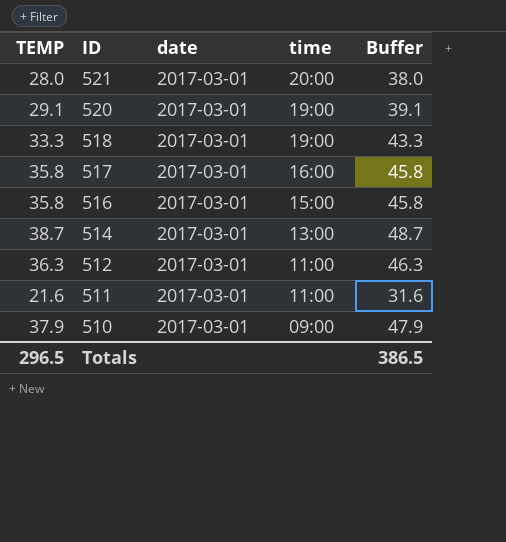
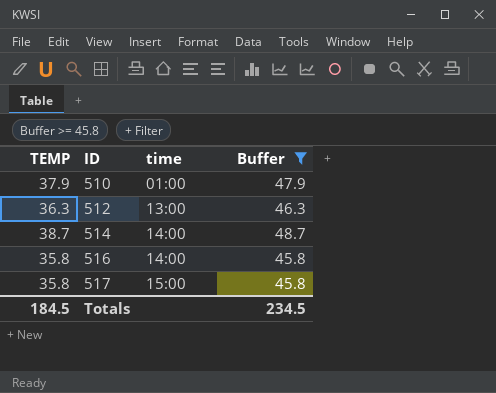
filter: none -> Buffer >= 45.8
row order: ID descending -> ID ascending
column date | position: 3 -> none
510 | time: 09:00 -> 01:00
512 | time: 11:00 -> 13:00
514 | time: 13:00 -> 14:00
516 | time: 15:00 -> 14:00
517 | time: 16:00 -> 15:00
Totals | TEMP: 296.5 -> 184.5
Totals | Buffer: 386.5 -> 234.5

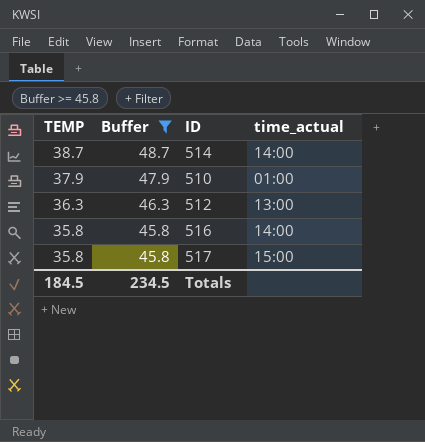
row order: ID ascending -> TEMP descending
column Buffer | position: 4 -> 2
column name: time -> time_actual

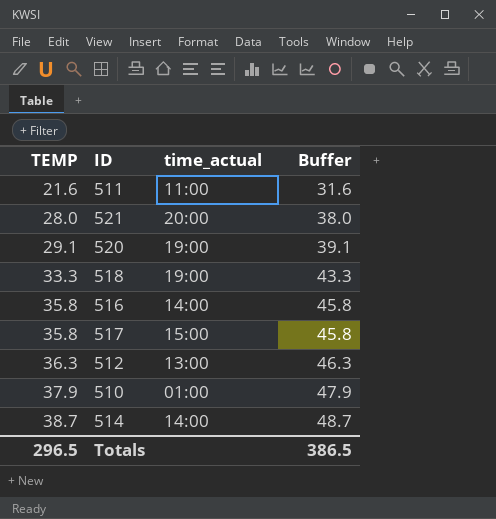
filter: Buffer >= 45.8 -> none
row order: TEMP descending -> TEMP ascending
column Buffer | position: 2 -> 4
Totals | TEMP: 184.5 -> 296.5
Totals | Buffer: 234.5 -> 386.5

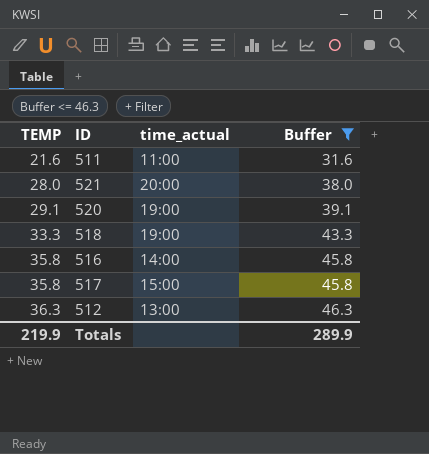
filter: none -> Buffer <= 46.3
Totals | TEMP: 296.5 -> 219.9
Totals | Buffer: 386.5 -> 289.9

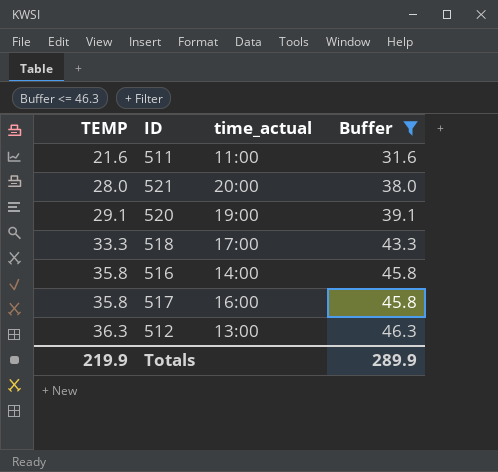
518 | time_actual: 19:00 -> 17:00
517 | time_actual: 15:00 -> 16:00

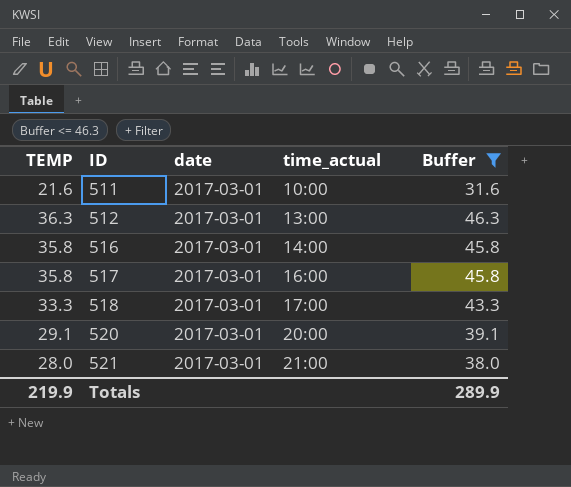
row order: TEMP ascending -> ID ascending
column date | position: none -> 3
511 | time_actual: 11:00 -> 10:00
520 | time_actual: 19:00 -> 20:00
521 | time_actual: 20:00 -> 21:00

